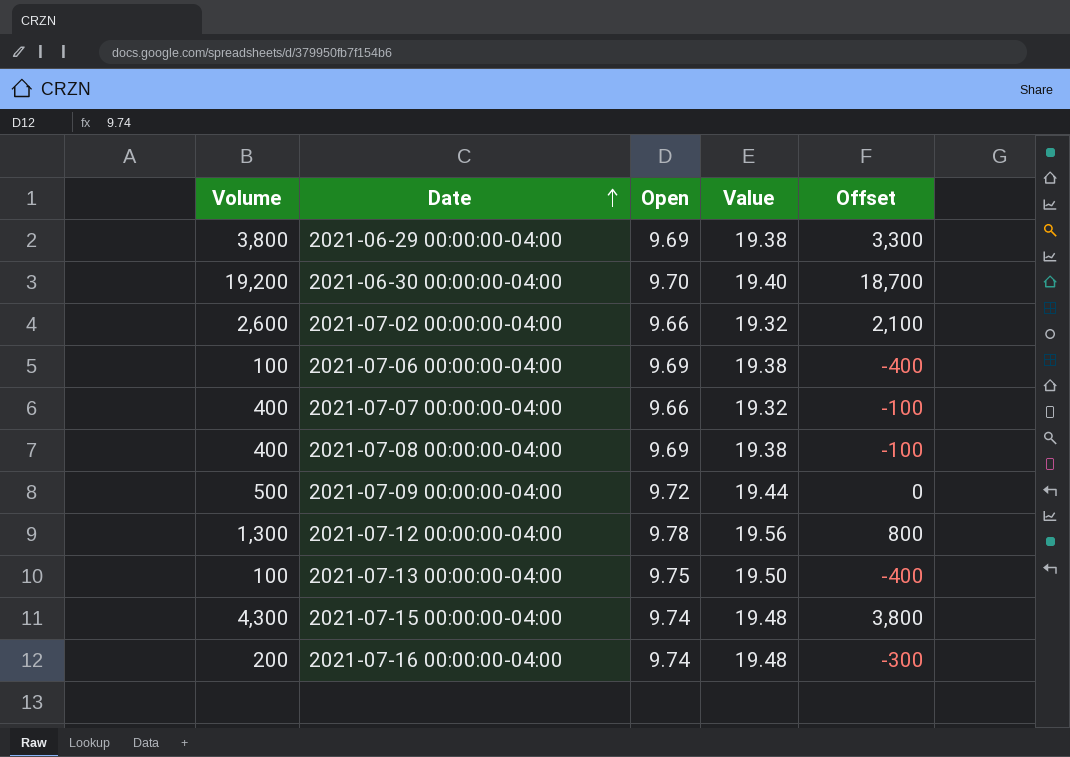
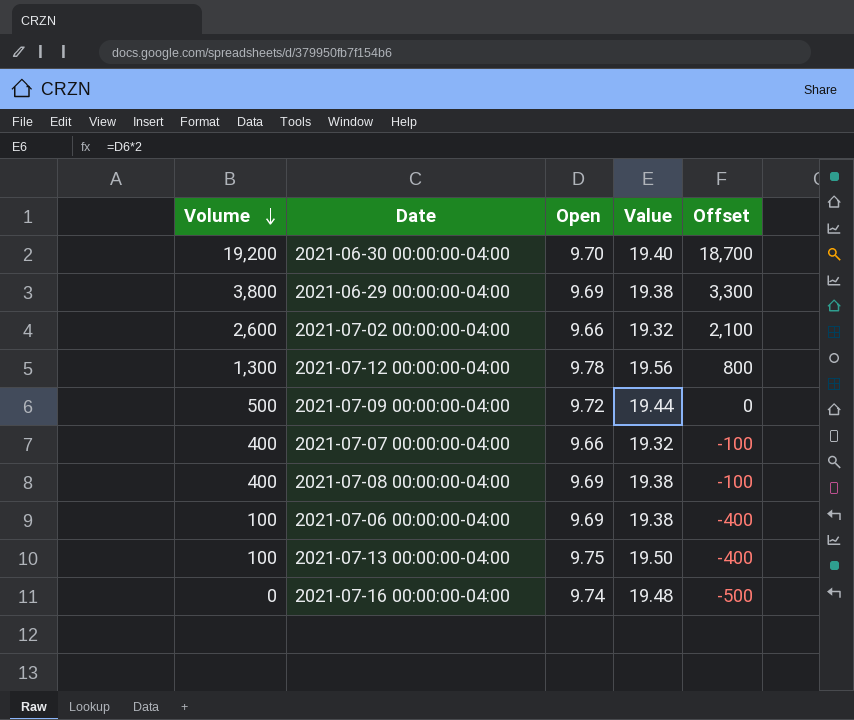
row order: Date ascending -> Volume descending
row 2021-07-15 00:00:00-04:00: 4,300 | 9.74 | 19.48 | 3,800 -> none
2021-07-16 00:00:00-04:00 | Volume: 200 -> 0
2021-07-16 00:00:00-04:00 | Offset: -300 -> -500

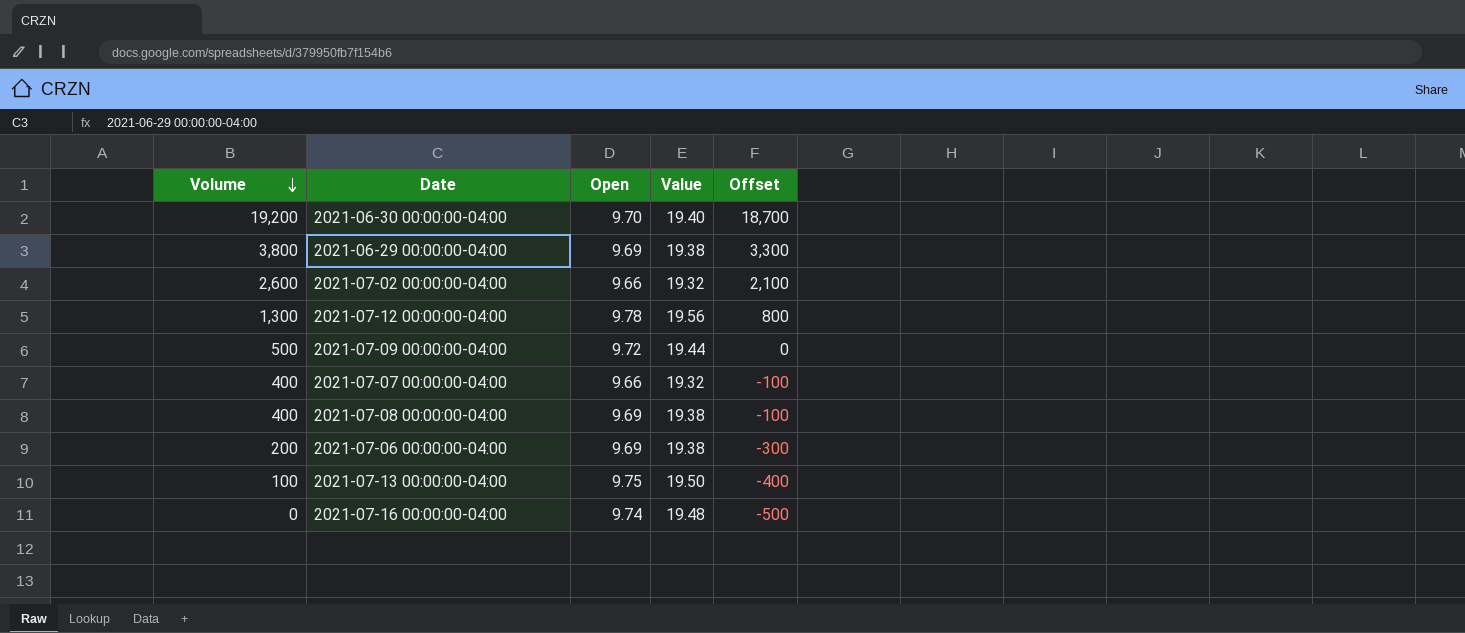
2021-07-06 00:00:00-04:00 | Volume: 100 -> 200
2021-07-06 00:00:00-04:00 | Offset: -400 -> -300

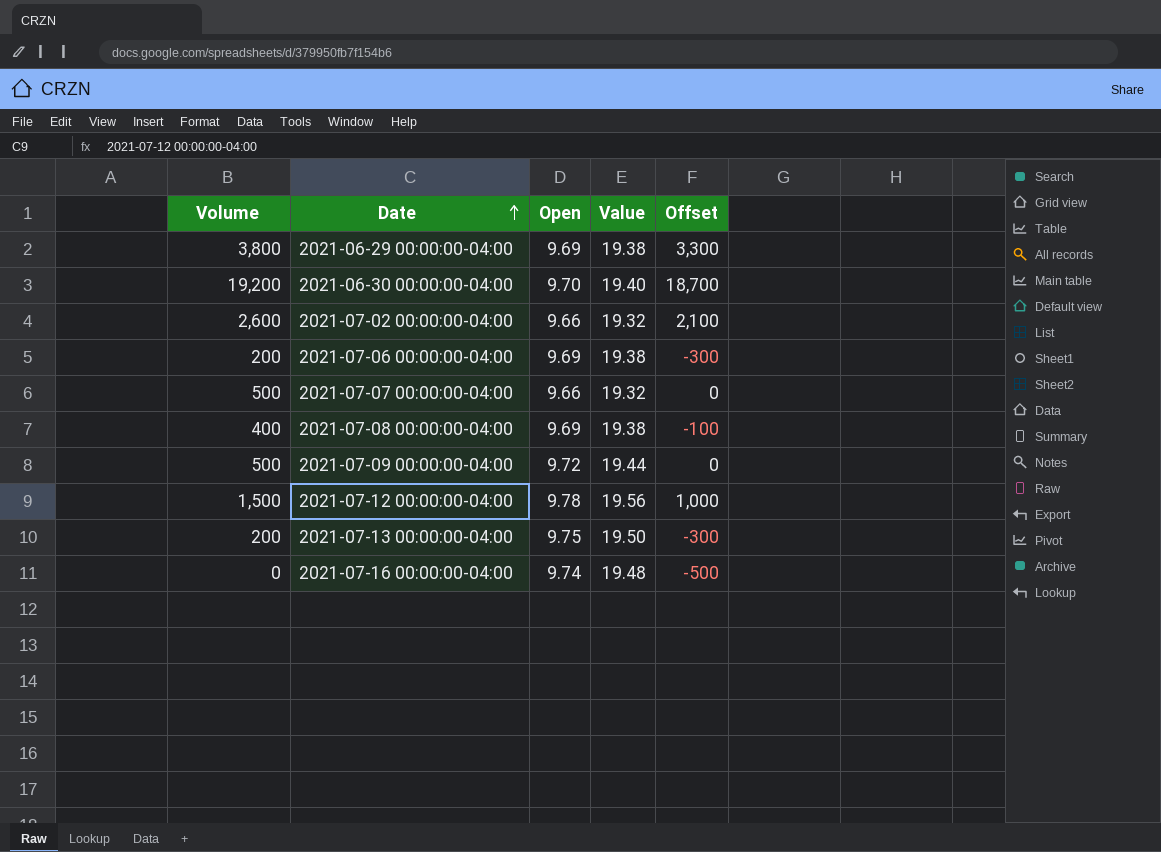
row order: Volume descending -> Date ascending
2021-07-07 00:00:00-04:00 | Volume: 400 -> 500
2021-07-07 00:00:00-04:00 | Offset: -100 -> 0
2021-07-12 00:00:00-04:00 | Volume: 1,300 -> 1,500
2021-07-12 00:00:00-04:00 | Offset: 800 -> 1,000
2021-07-13 00:00:00-04:00 | Volume: 100 -> 200
2021-07-13 00:00:00-04:00 | Offset: -400 -> -300

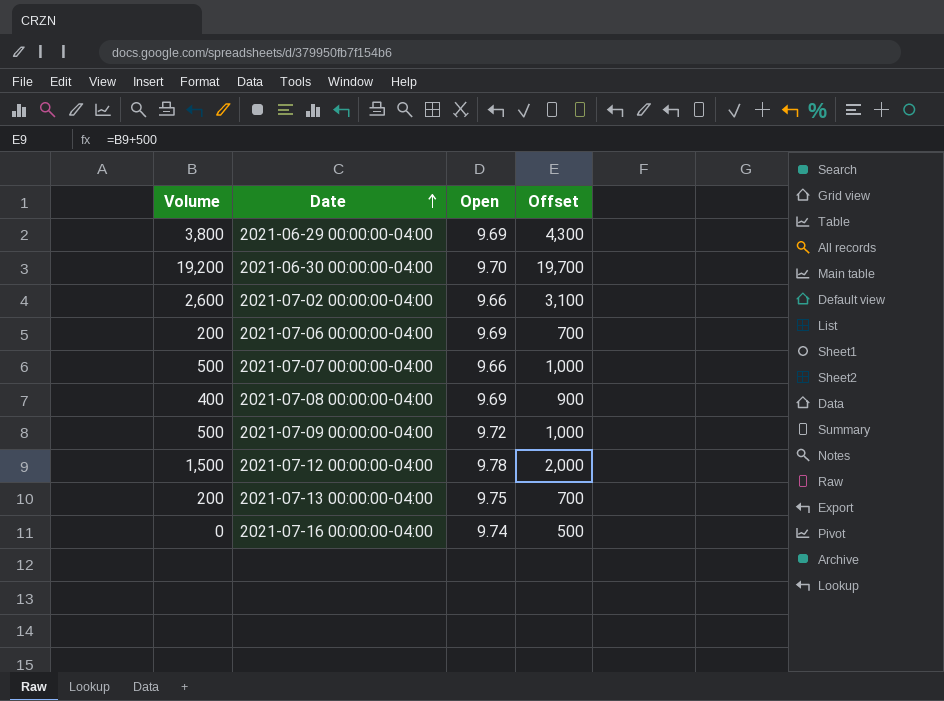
column Value | formula: [Open] * 2 -> none
column Offset | formula: [Volume] - 500 -> [Volume] + 500

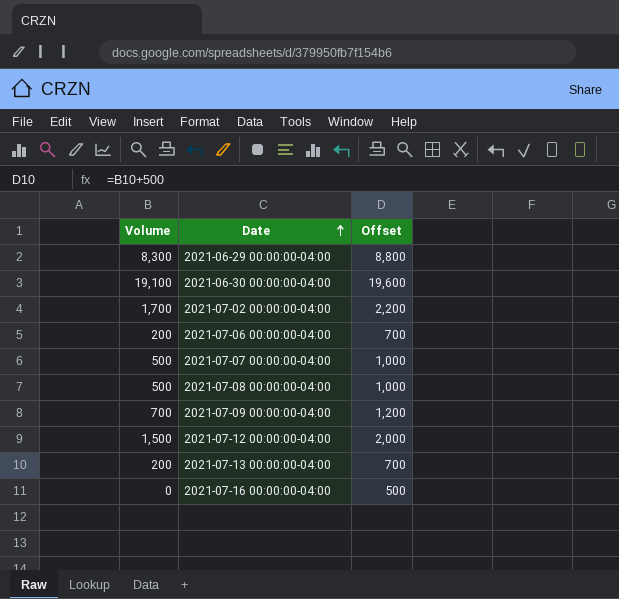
column Open | position: 3 -> none
2021-06-29 00:00:00-04:00 | Volume: 3,800 -> 8,300
2021-06-29 00:00:00-04:00 | Offset: 4,300 -> 8,800
2021-06-30 00:00:00-04:00 | Volume: 19,200 -> 19,100
2021-06-30 00:00:00-04:00 | Offset: 19,700 -> 19,600
2021-07-02 00:00:00-04:00 | Volume: 2,600 -> 1,700
2021-07-02 00:00:00-04:00 | Offset: 3,100 -> 2,200
2021-07-08 00:00:00-04:00 | Volume: 400 -> 500
2021-07-08 00:00:00-04:00 | Offset: 900 -> 1,000
2021-07-09 00:00:00-04:00 | Volume: 500 -> 700
2021-07-09 00:00:00-04:00 | Offset: 1,000 -> 1,200

